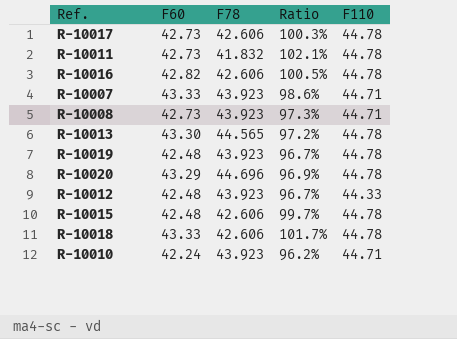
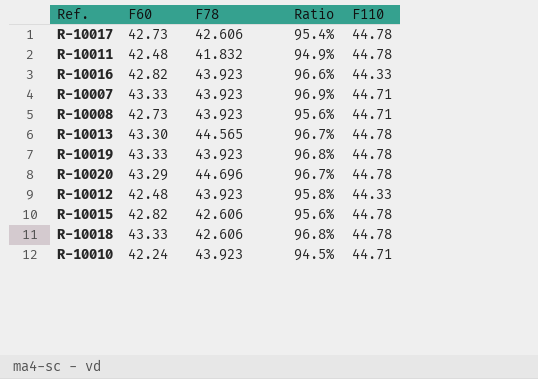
column Ratio | formula: [F60] / [F78] -> [F60] / [F110]
R-10011 | F60: 42.73 -> 42.48
R-10016 | F78: 42.606 -> 43.923
R-10016 | F110: 44.78 -> 44.33
R-10019 | F60: 42.48 -> 43.33
R-10015 | F60: 42.48 -> 42.82

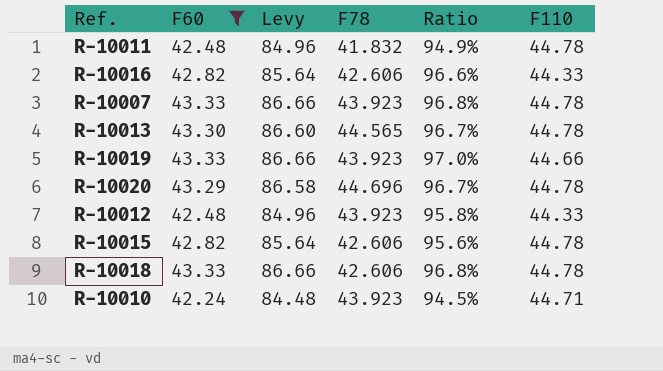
filter: none -> F60 != 42.73
column Levy | formula: none -> [F60] * 2
R-10016 | F78: 43.923 -> 42.606
R-10007 | Ratio: 96.9% -> 96.8%
R-10007 | F110: 44.71 -> 44.78
R-10019 | Ratio: 96.8% -> 97.0%
R-10019 | F110: 44.78 -> 44.66

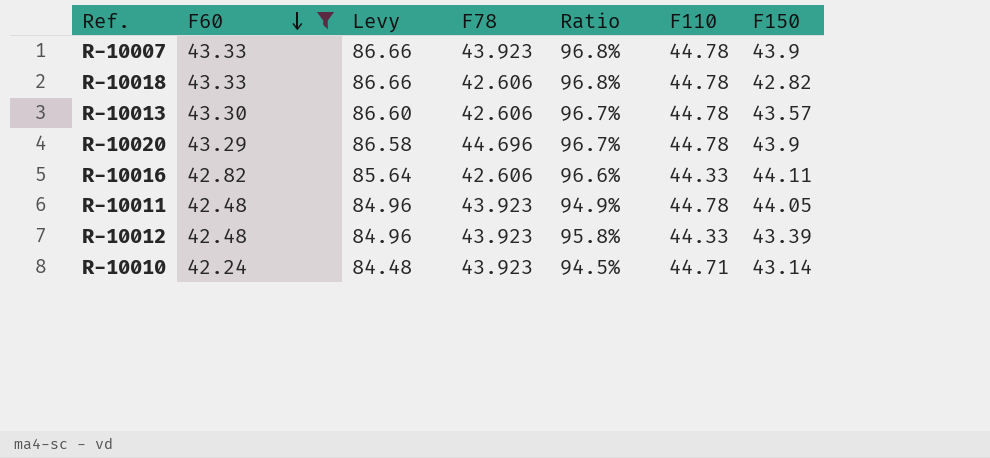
row order: none -> F60 descending
column F150 | position: none -> 7
row R-10019: 43.33 | 86.66 | 43.923 | 97.0% | 44.66 -> none
row R-10015: 42.82 | 85.64 | 42.606 | 95.6% | 44.78 -> none
R-10013 | F78: 44.565 -> 42.606
R-10011 | F78: 41.832 -> 43.923

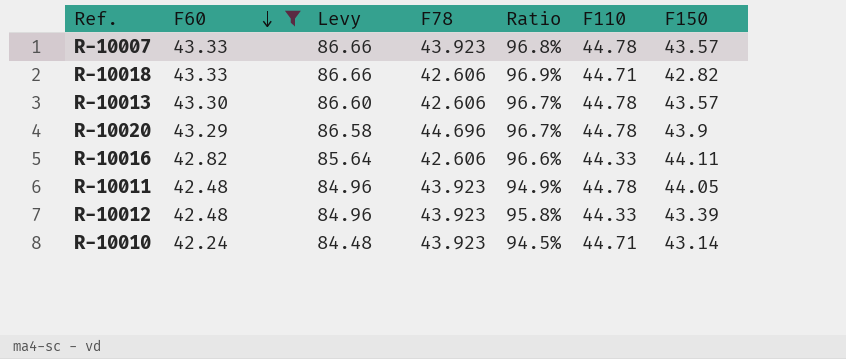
R-10007 | F150: 43.9 -> 43.57
R-10018 | Ratio: 96.8% -> 96.9%
R-10018 | F110: 44.78 -> 44.71

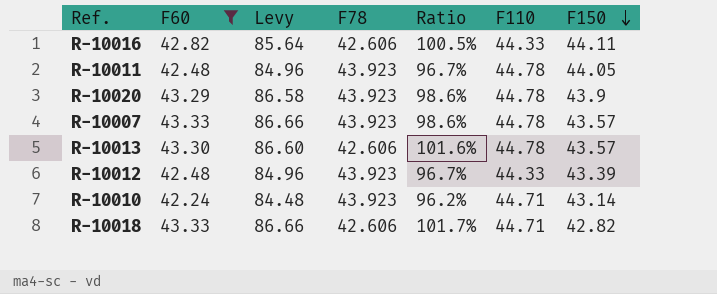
row order: F60 descending -> F150 descending
column Ratio | formula: [F60] / [F110] -> [F60] / [F78]
R-10020 | F78: 44.696 -> 43.923

